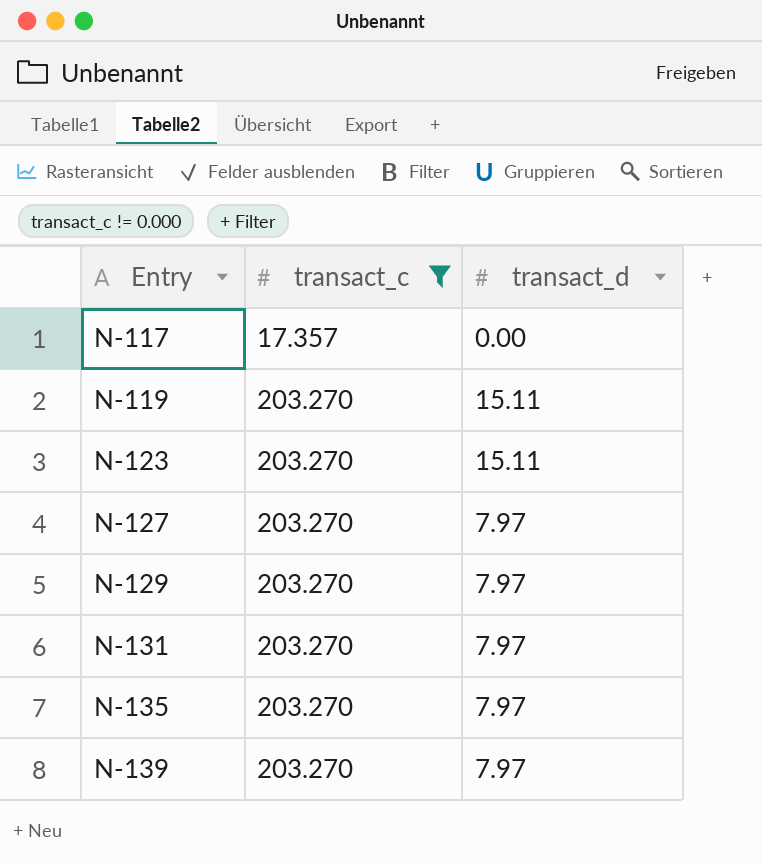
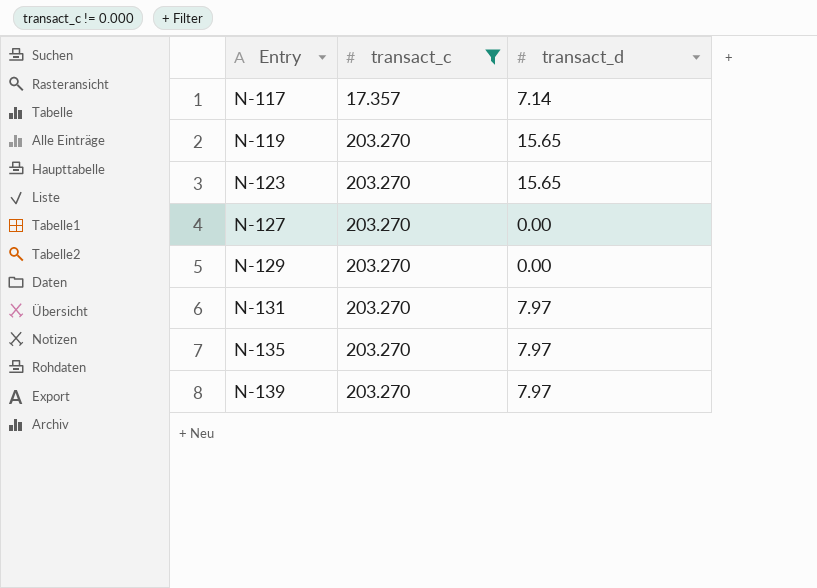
N-117 | transact_d: 0.00 -> 7.14
N-119 | transact_d: 15.11 -> 15.65
N-123 | transact_d: 15.11 -> 15.65
N-127 | transact_d: 7.97 -> 0.00
N-129 | transact_d: 7.97 -> 0.00

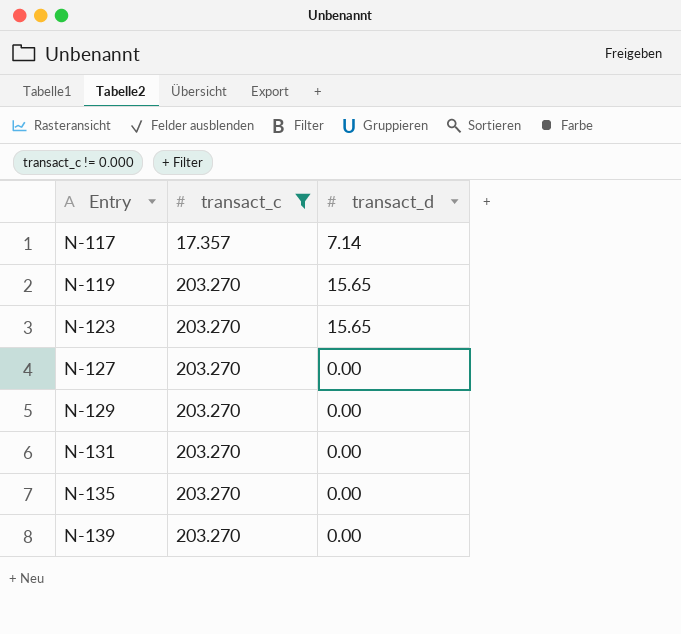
N-131 | transact_d: 7.97 -> 0.00
N-135 | transact_d: 7.97 -> 0.00
N-139 | transact_d: 7.97 -> 0.00

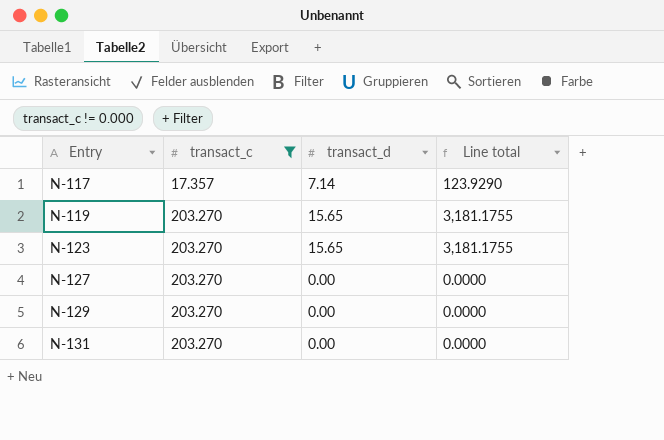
column Line total | formula: none -> [transact_c] * [transact_d]
row N-135: 203.270 | 0.00 -> none
row N-139: 203.270 | 0.00 -> none

